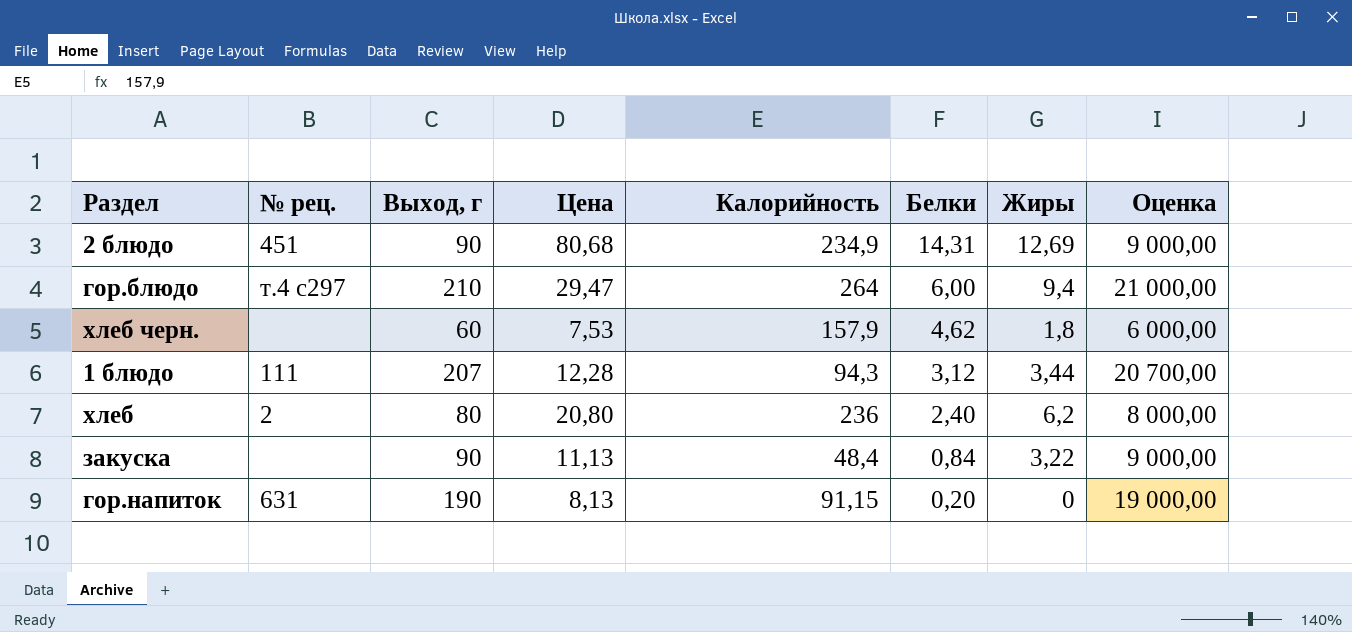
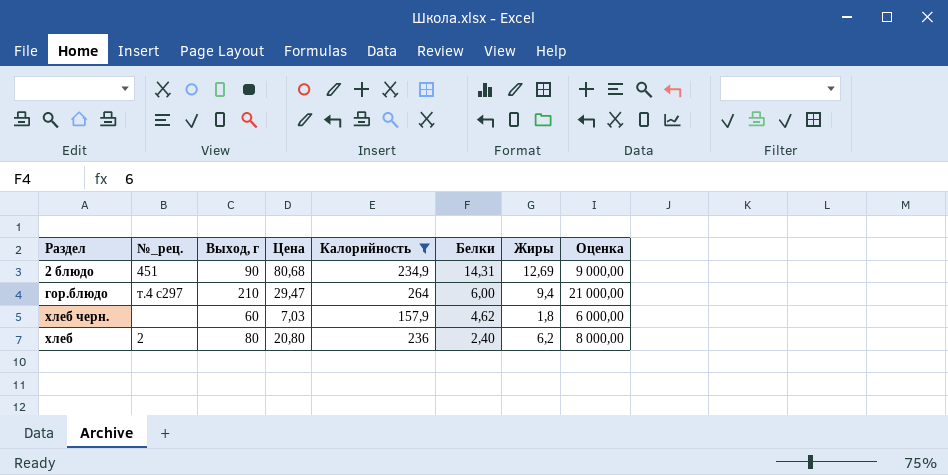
filter: none -> Калорийность >= 157,9
column name: № рец. -> №_рец.
хлеб черн. | Цена: 7,53 -> 7,03

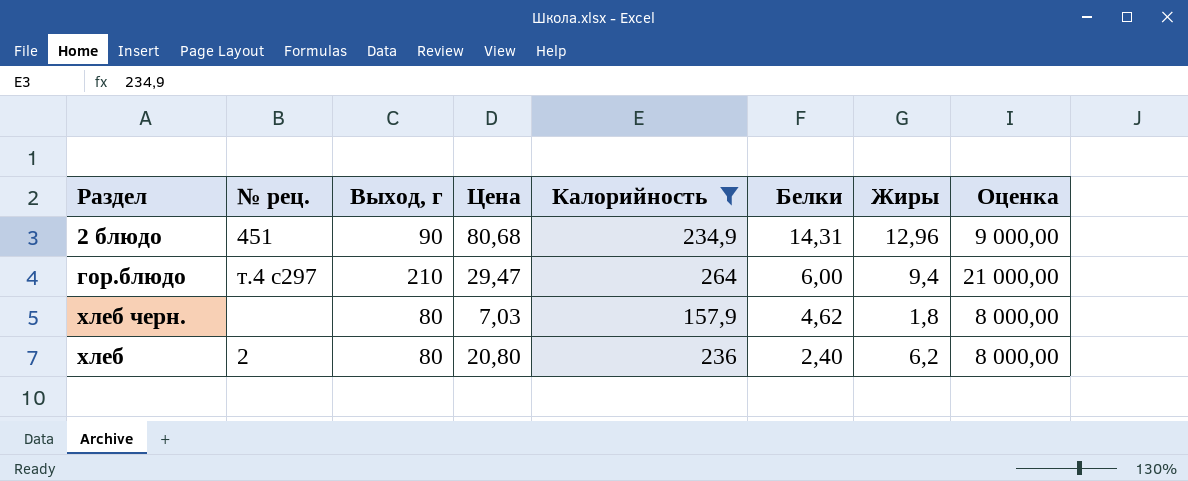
column name: №_рец. -> № рец.
2 блюдо | Жиры: 12,69 -> 12,96
хлеб черн. | Выход, г: 60 -> 80
хлеб черн. | Оценка: 6 000,00 -> 8 000,00

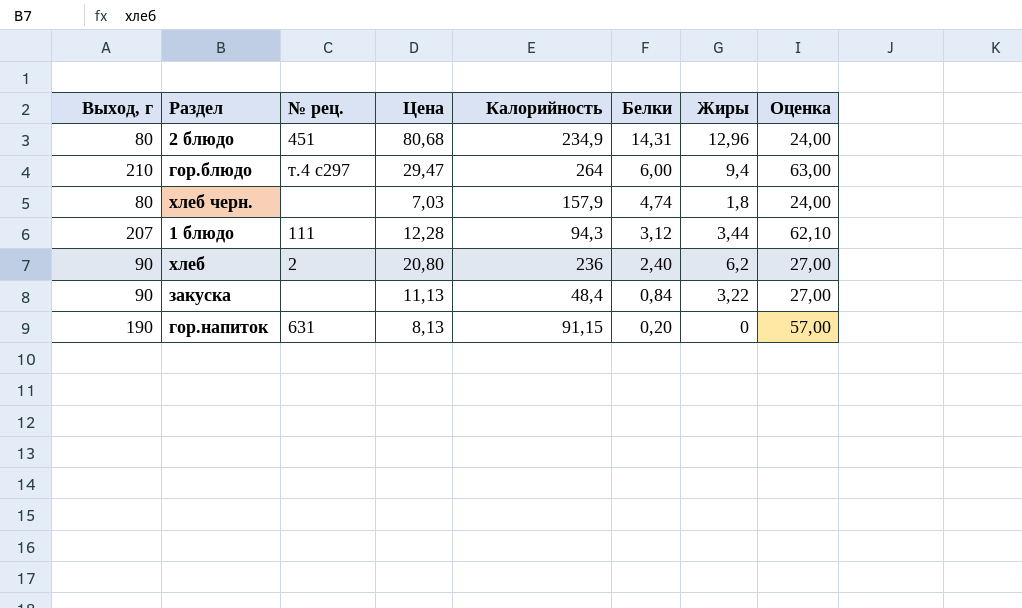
filter: Калорийность >= 157,9 -> none
column Выход, г | position: 3 -> 1
column Оценка | formula: [Выход, г] * 100 -> [Выход, г] * 0,3
2 блюдо | Выход, г: 90 -> 80
хлеб черн. | Белки: 4,62 -> 4,74
хлеб | Выход, г: 80 -> 90

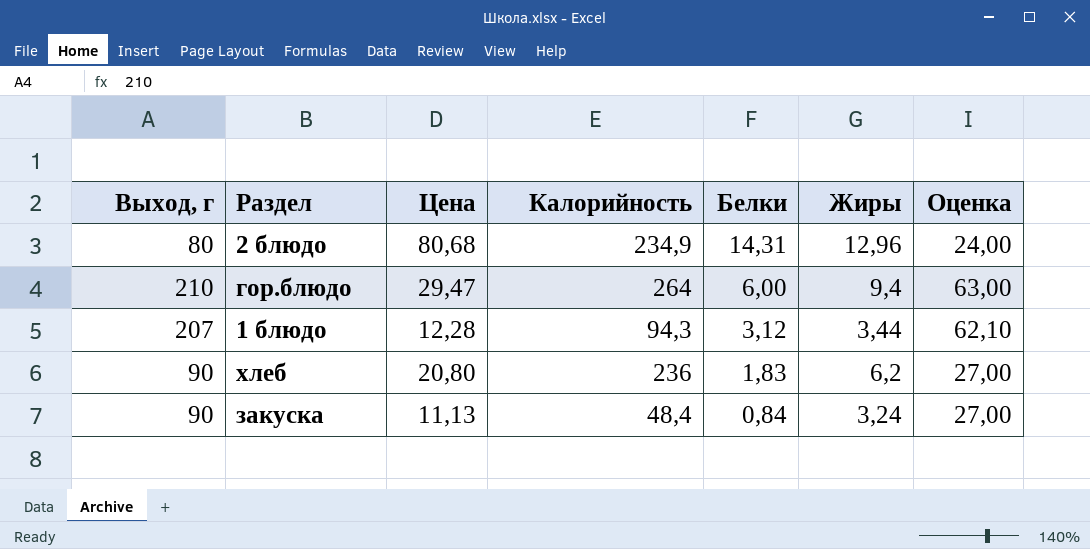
column № рец. | position: 3 -> none
row хлеб черн.: 80 | none | 7,03 | 157,9 | 4,74 | 1,8 | 24,00 -> none
row гор.напиток: 190 | 631 | 8,13 | 91,15 | 0,20 | 0 | 57,00 -> none
хлеб | Белки: 2,40 -> 1,83
закуска | Жиры: 3,22 -> 3,24

